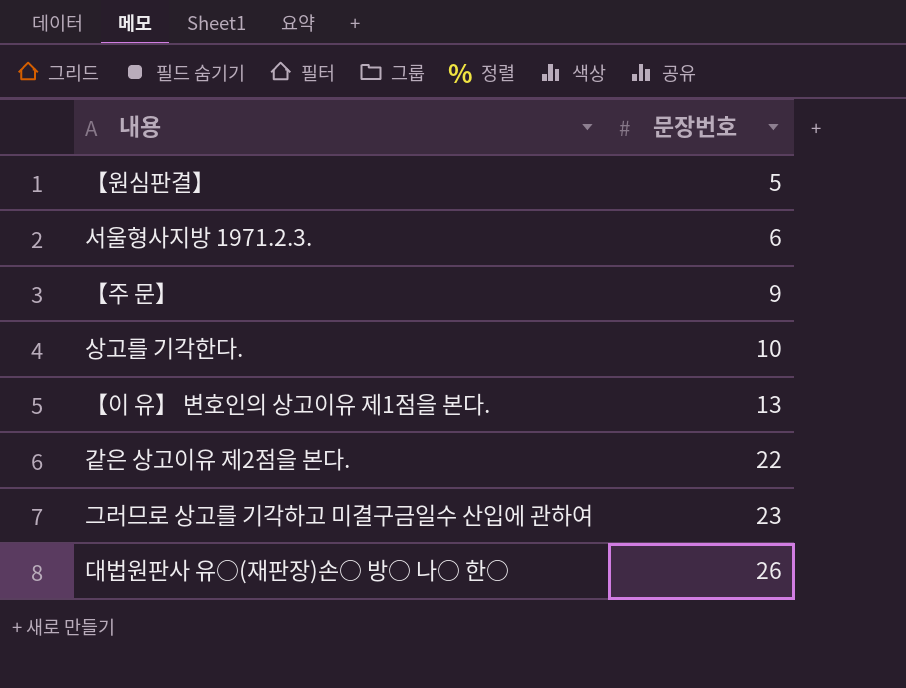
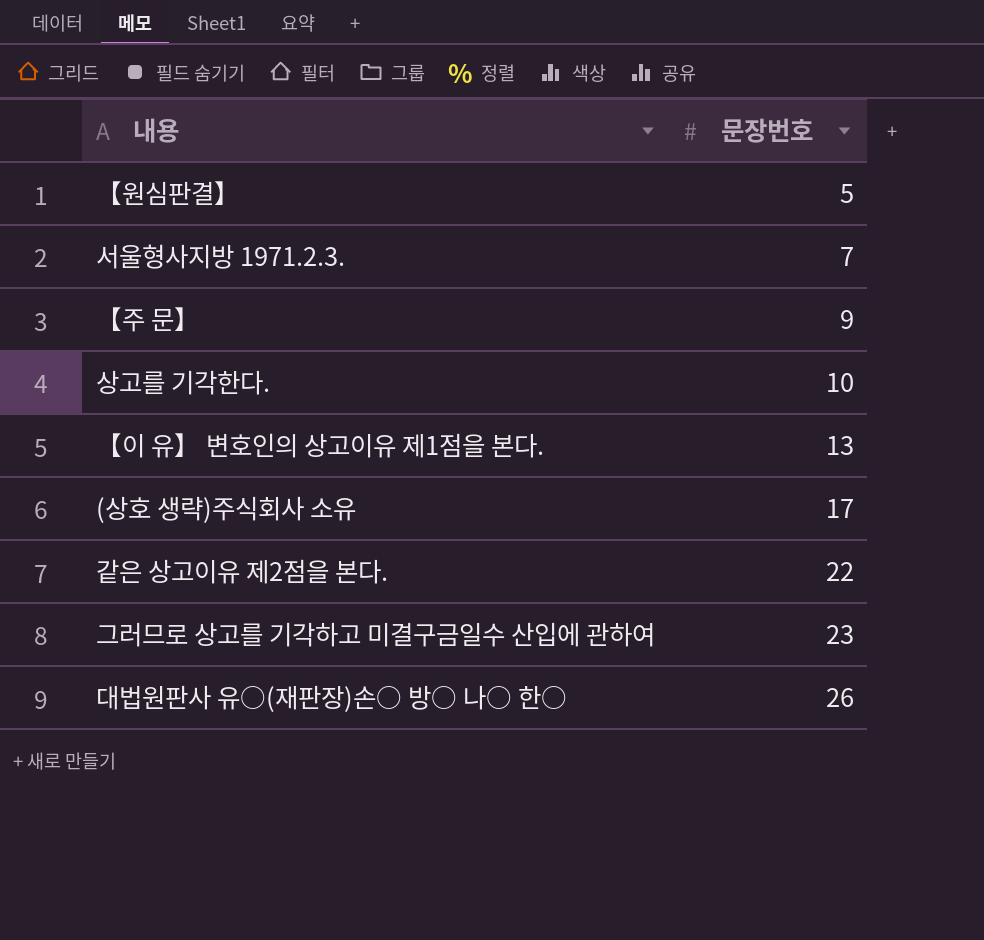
서울형사지방 1971.2.3. | 문장번호: 6 -> 7
row (상호 생략)주식회사 소유: none -> 17

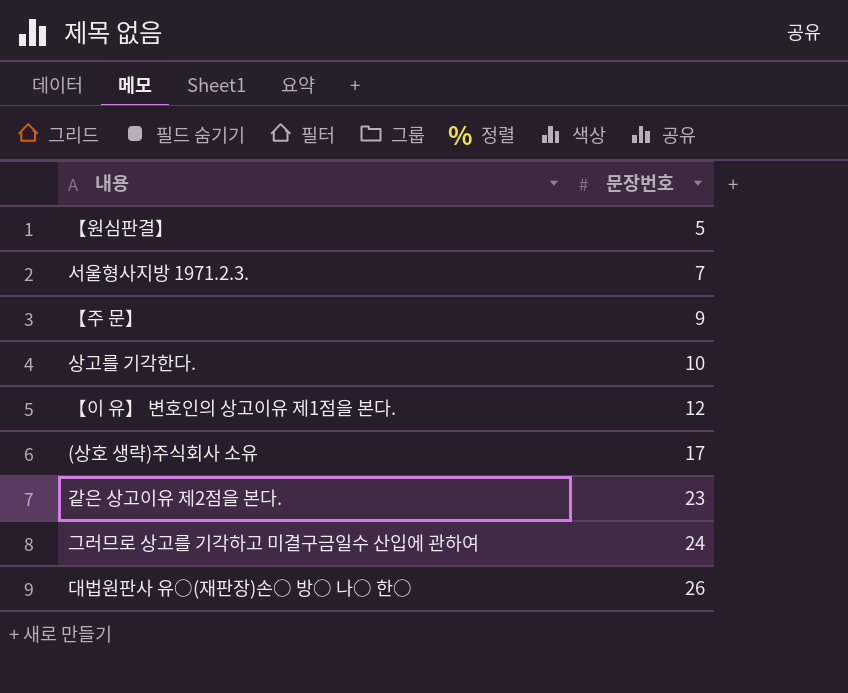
【이 유】 변호인의 상고이유 제1점을 본다. | 문장번호: 13 -> 12
같은 상고이유 제2점을 본다. | 문장번호: 22 -> 23
그러므로 상고를 기각하고 미결구금일수 산입에 관하여 | 문장번호: 23 -> 24

